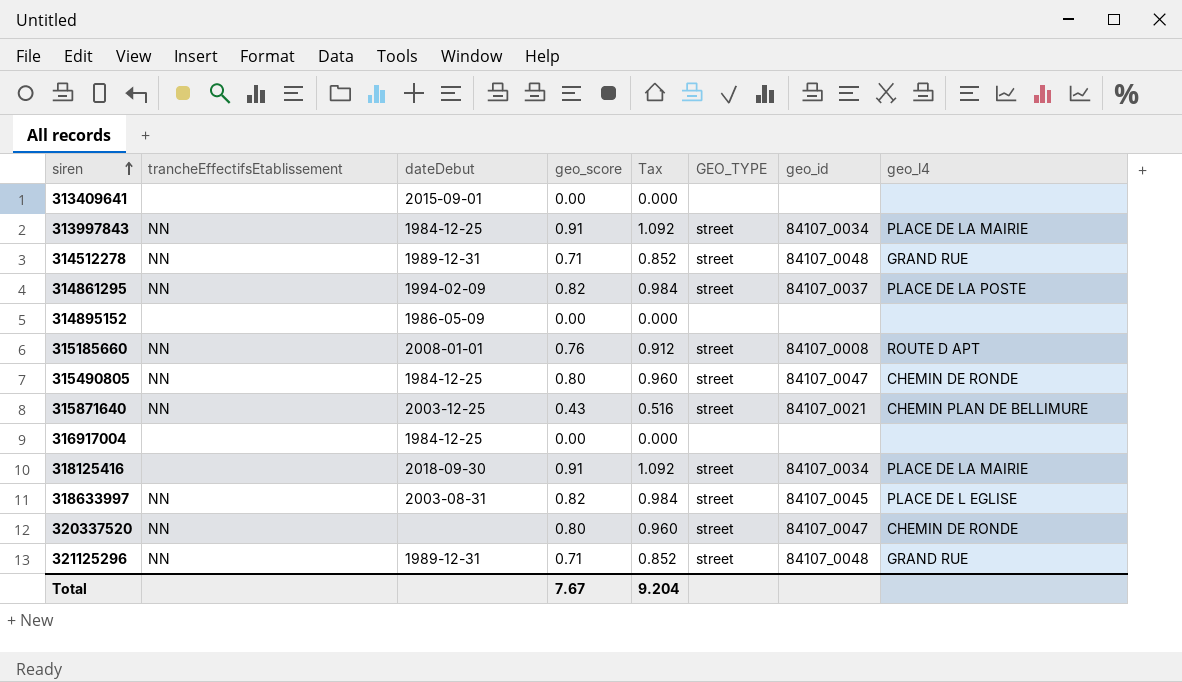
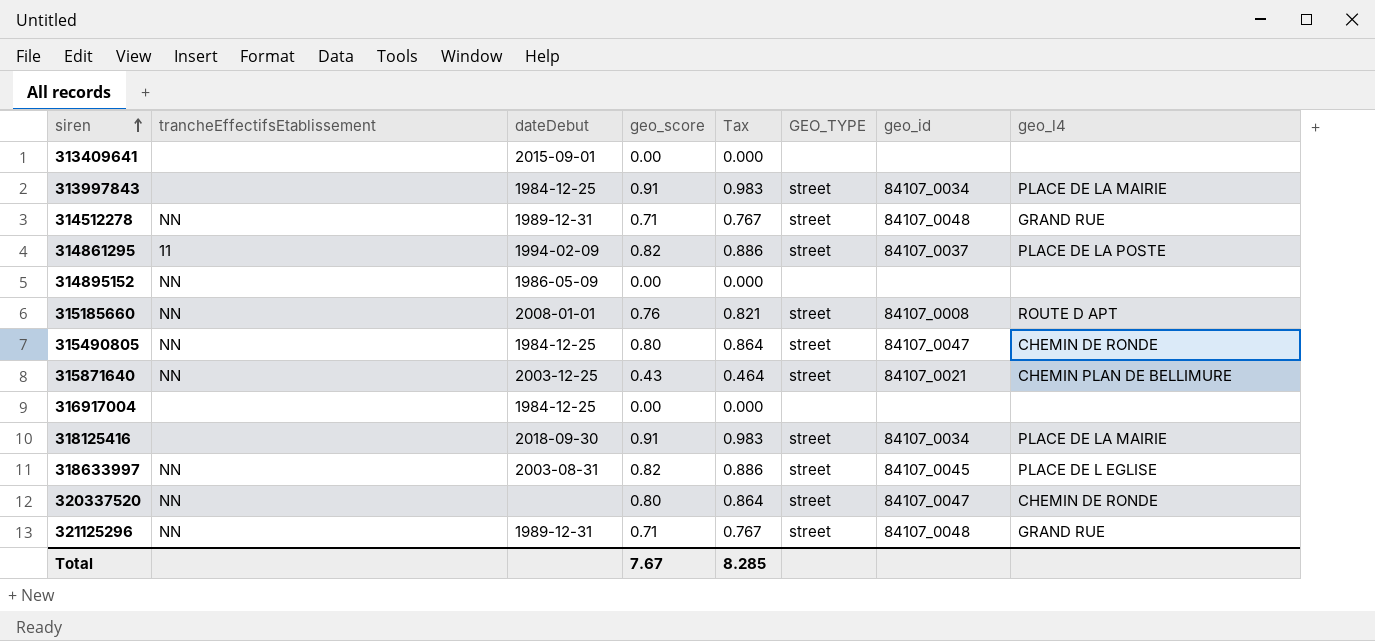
column Tax | formula: [geo_score] * 1.2 -> [geo_score] * 1.08
313997843 | trancheEffectifsEtablissement: NN -> none
314861295 | trancheEffectifsEtablissement: NN -> 11
314895152 | trancheEffectifsEtablissement: none -> NN
Total | Tax: 9.204 -> 8.285

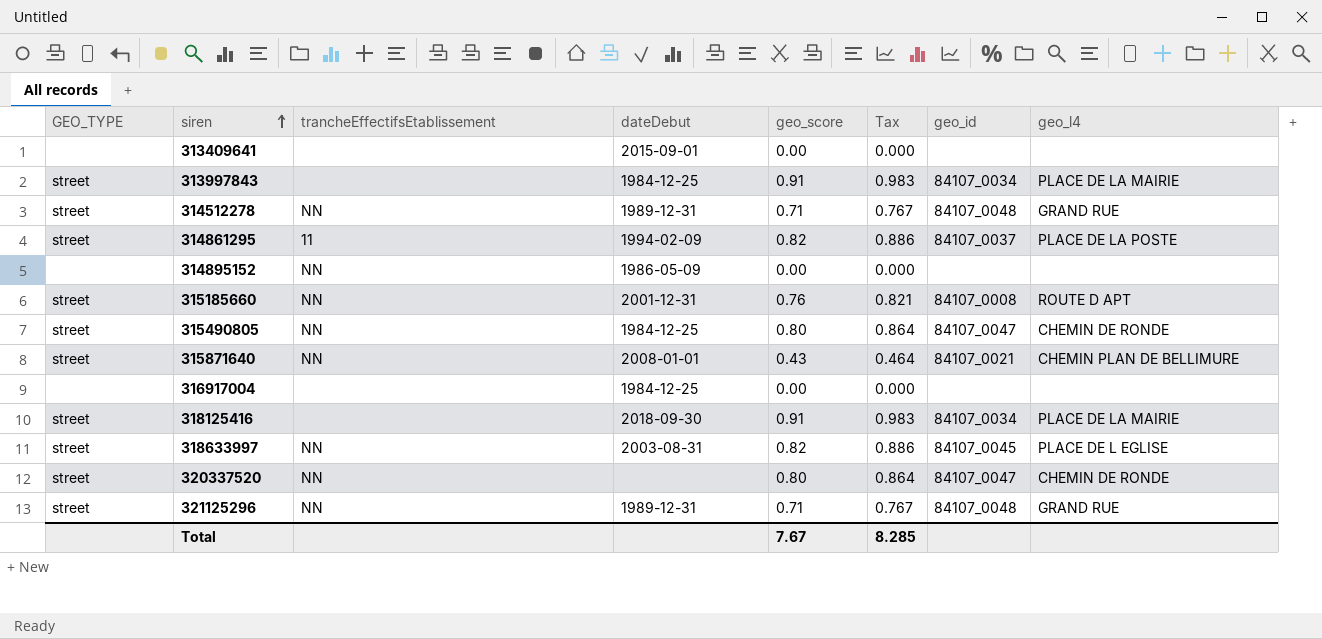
column GEO_TYPE | position: 6 -> 1
315185660 | dateDebut: 2008-01-01 -> 2001-12-31
315871640 | dateDebut: 2003-12-25 -> 2008-01-01

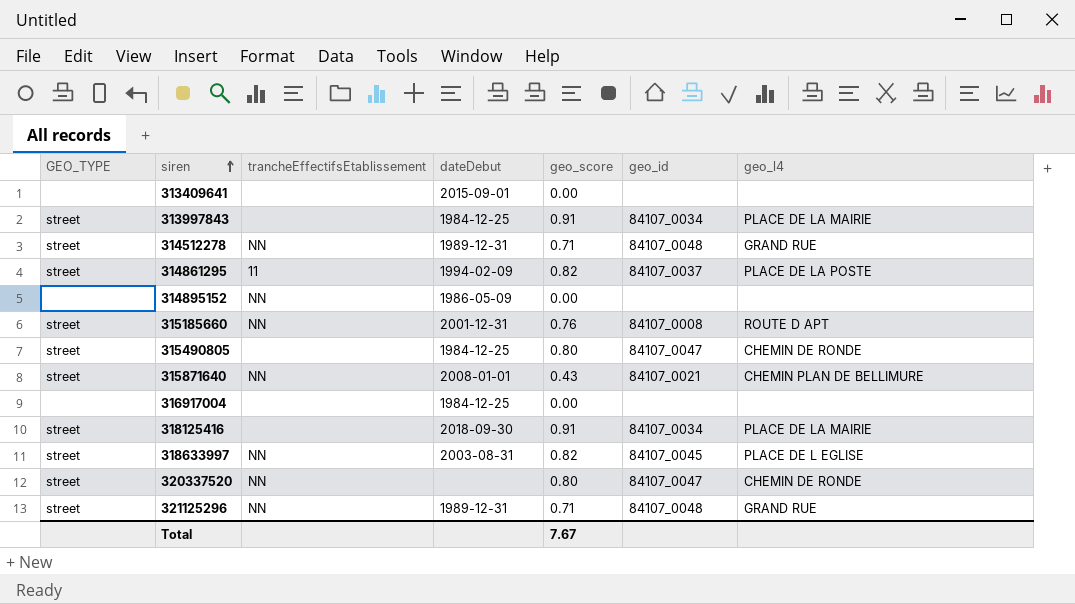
column Tax | formula: [geo_score] * 1.08 -> none
315490805 | trancheEffectifsEtablissement: NN -> none

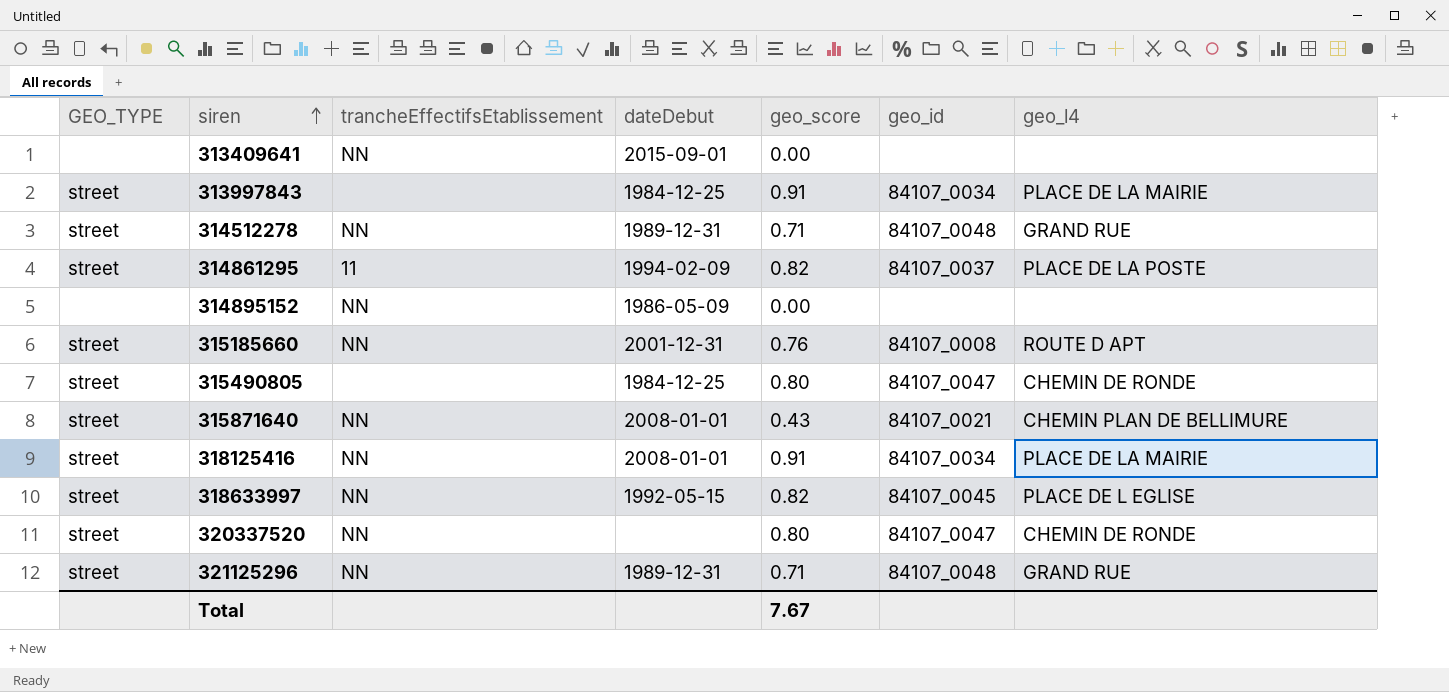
row 316917004: none | none | 1984-12-25 | 0.00 | none | none -> none
313409641 | trancheEffectifsEtablissement: none -> NN
318125416 | trancheEffectifsEtablissement: none -> NN
318125416 | dateDebut: 2018-09-30 -> 2008-01-01
318633997 | dateDebut: 2003-08-31 -> 1992-05-15

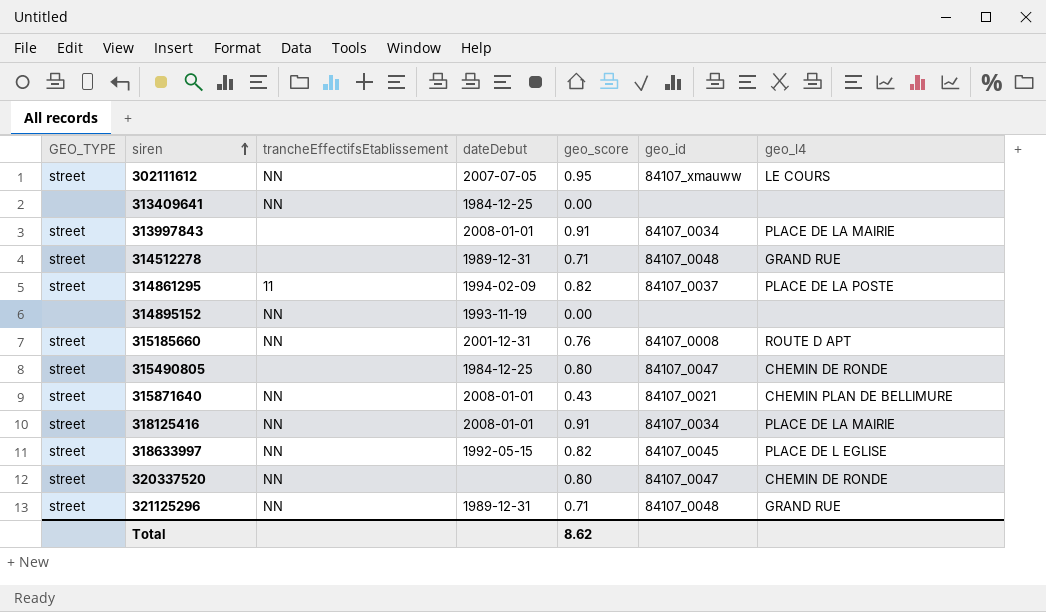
row 302111612: none -> street | NN | 2007-07-05 | 0.95 | 84107_xmauww | LE COURS
313409641 | dateDebut: 2015-09-01 -> 1984-12-25
313997843 | dateDebut: 1984-12-25 -> 2008-01-01
314512278 | trancheEffectifsEtablissement: NN -> none
314895152 | dateDebut: 1986-05-09 -> 1993-11-19
Total | geo_score: 7.67 -> 8.62

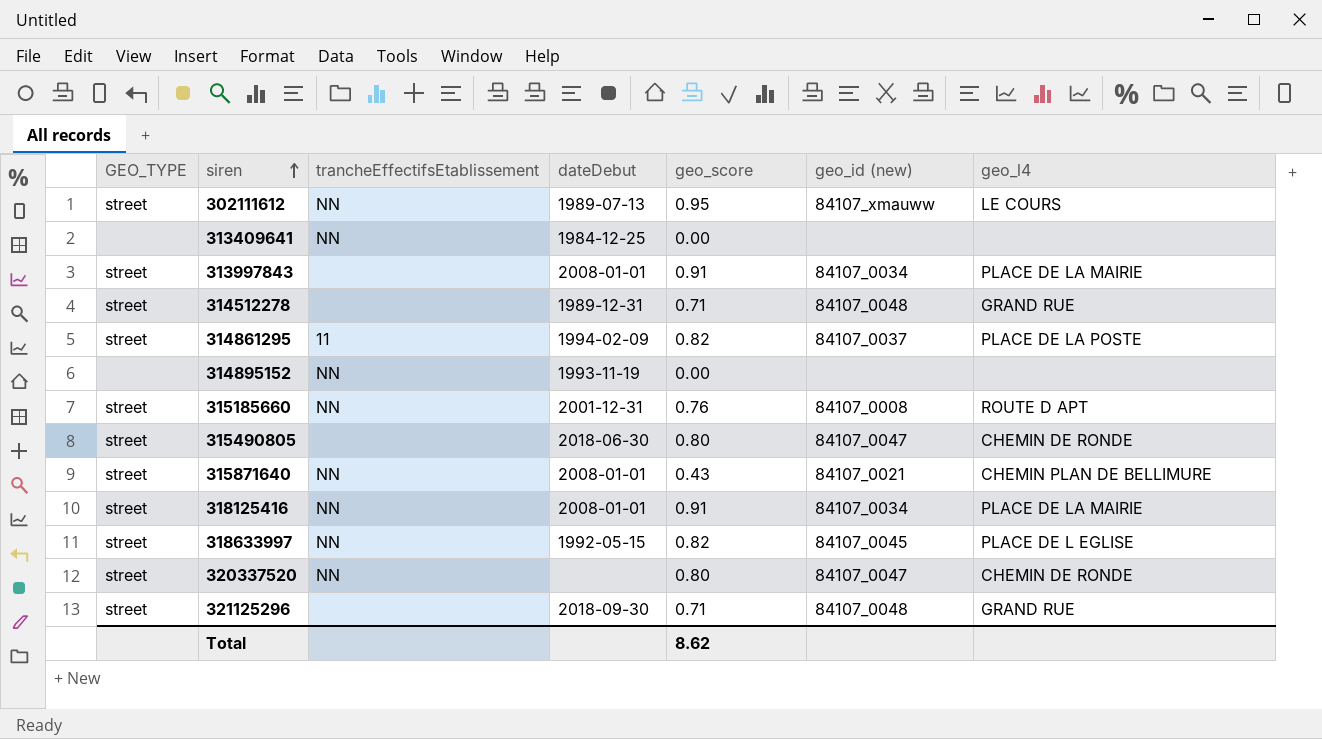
column name: geo_id -> geo_id (new)
302111612 | dateDebut: 2007-07-05 -> 1989-07-13
315490805 | dateDebut: 1984-12-25 -> 2018-06-30
321125296 | trancheEffectifsEtablissement: NN -> none
321125296 | dateDebut: 1989-12-31 -> 2018-09-30

